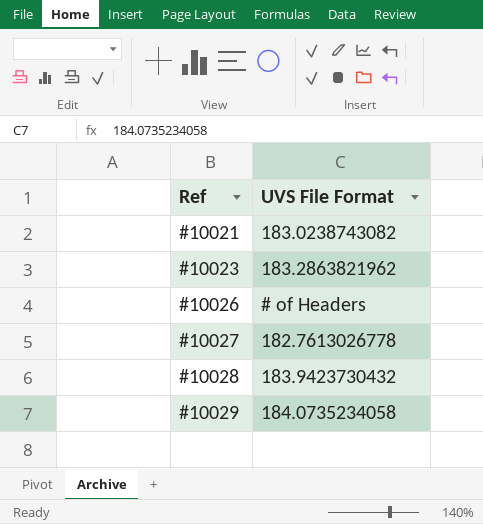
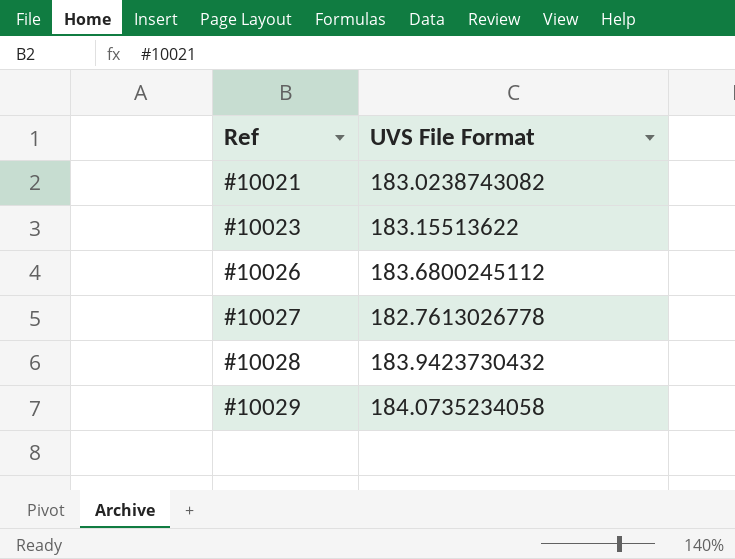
#10023 | UVS File Format: 183.2863821962 -> 183.15513622
#10026 | UVS File Format: # of Headers -> 183.6800245112

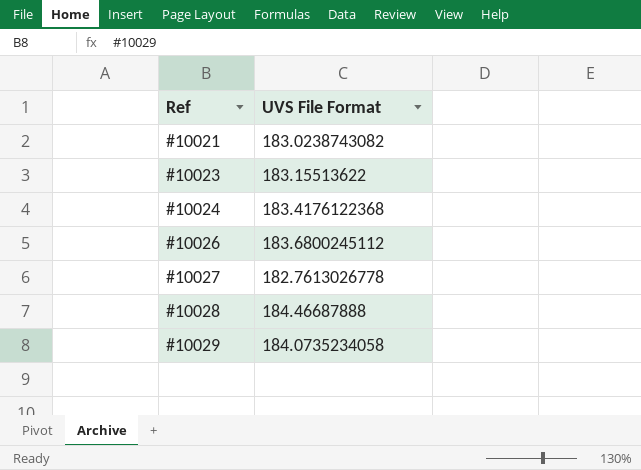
row #10024: none -> 183.4176122368
#10028 | UVS File Format: 183.9423730432 -> 184.46687888

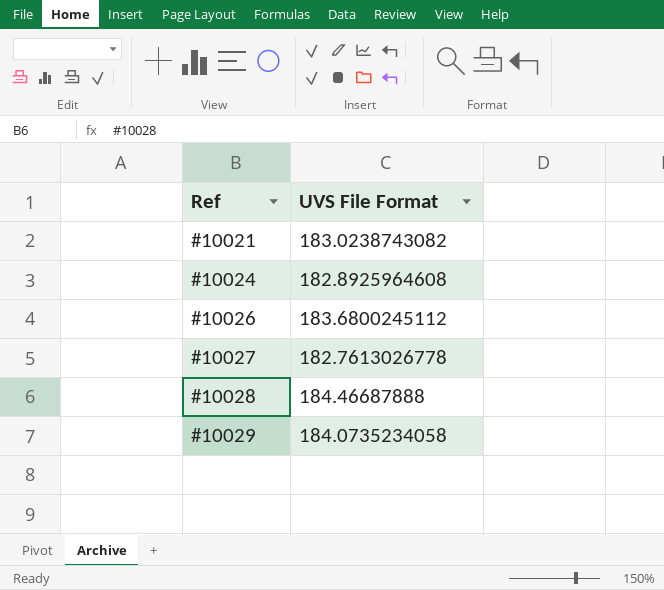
row #10023: 183.15513622 -> none
#10024 | UVS File Format: 183.4176122368 -> 182.8925964608

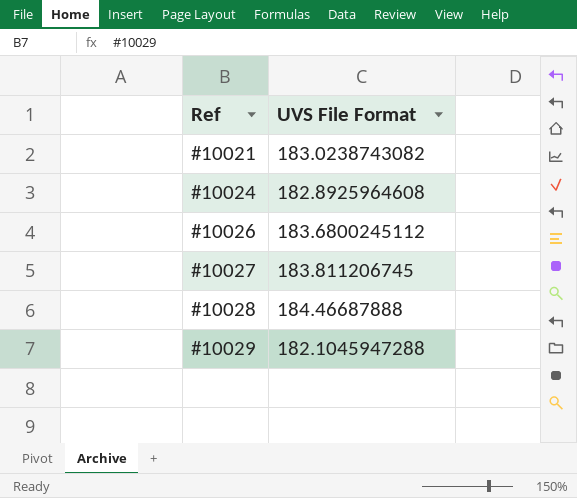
#10027 | UVS File Format: 182.7613026778 -> 183.811206745
#10029 | UVS File Format: 184.0735234058 -> 182.1045947288

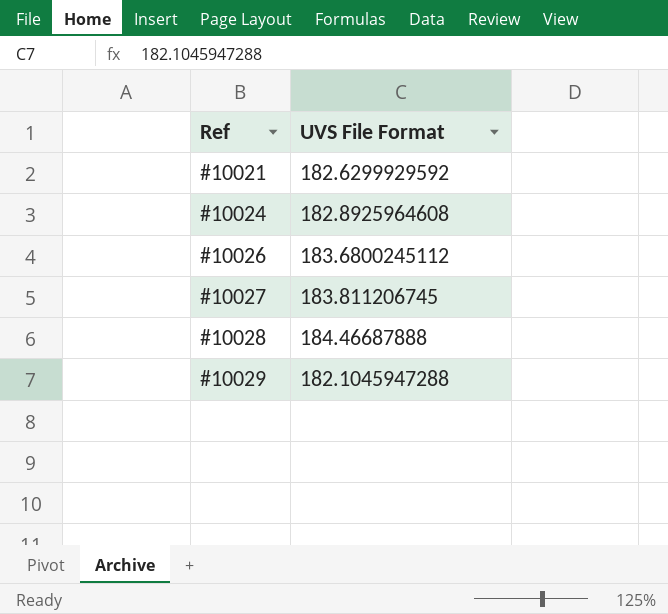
#10021 | UVS File Format: 183.0238743082 -> 182.6299929592

